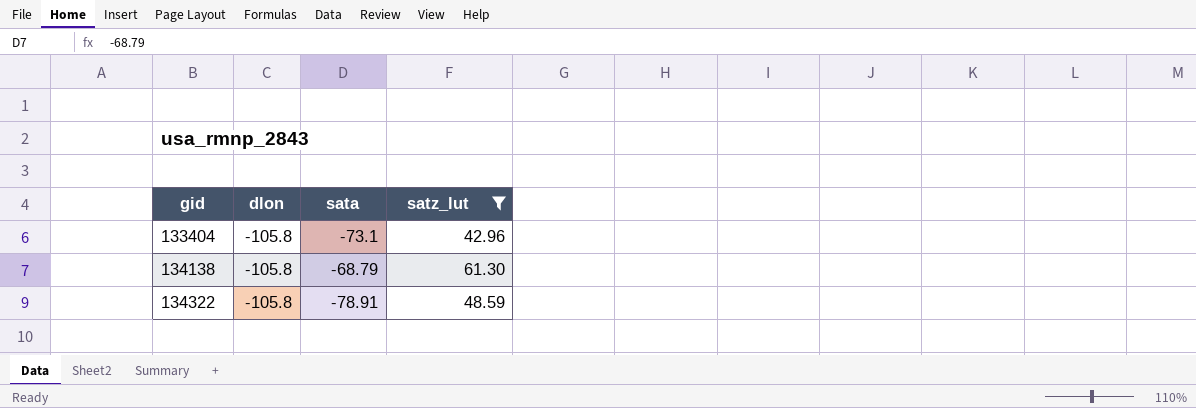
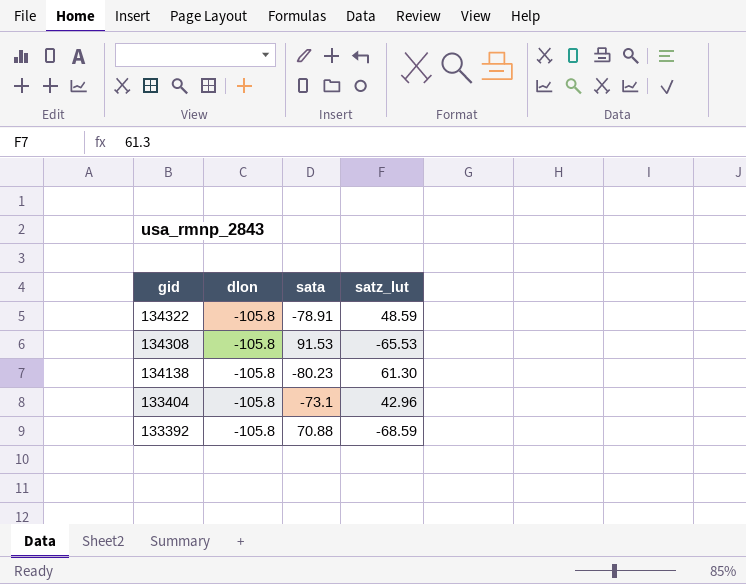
filter: satz_lut >= 42.96 -> none
row order: gid ascending -> gid descending
134138 | sata: -68.79 -> -80.23

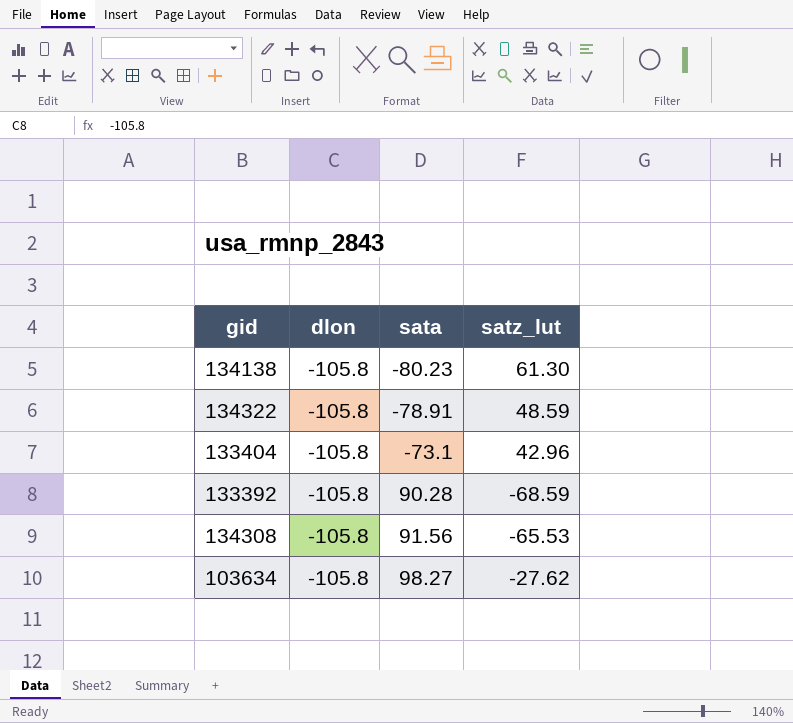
row order: gid descending -> sata ascending
133392 | sata: 70.88 -> 90.28
134308 | sata: 91.53 -> 91.56
row 103634: none -> -105.8 | 98.27 | -27.62

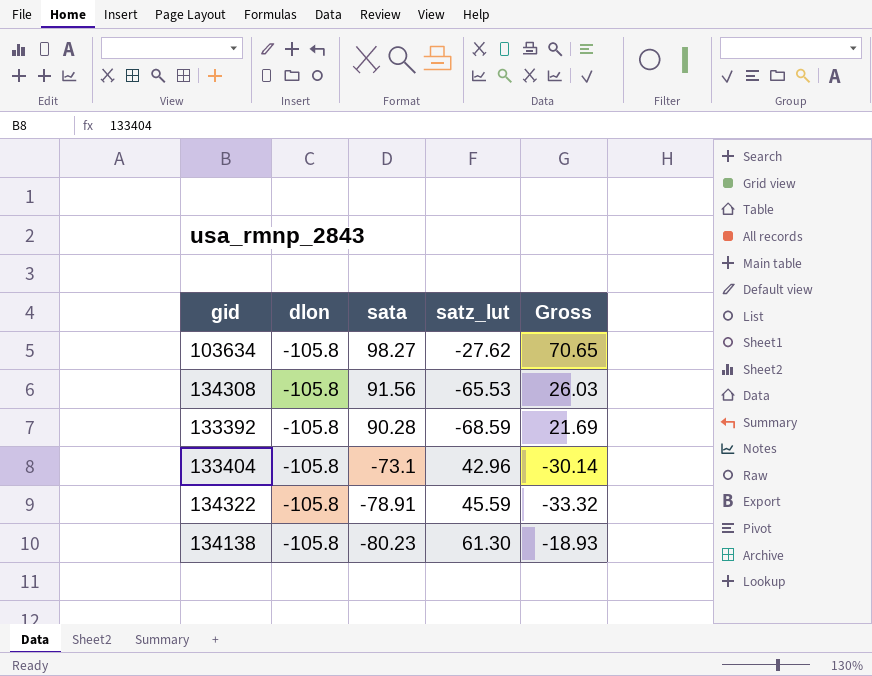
row order: sata ascending -> sata descending
column Gross | formula: none -> [sata] + [satz_lut]
134322 | satz_lut: 48.59 -> 45.59

